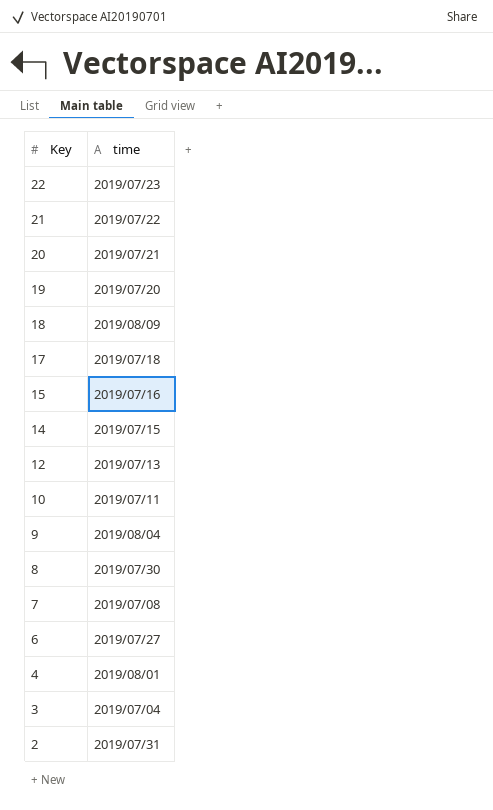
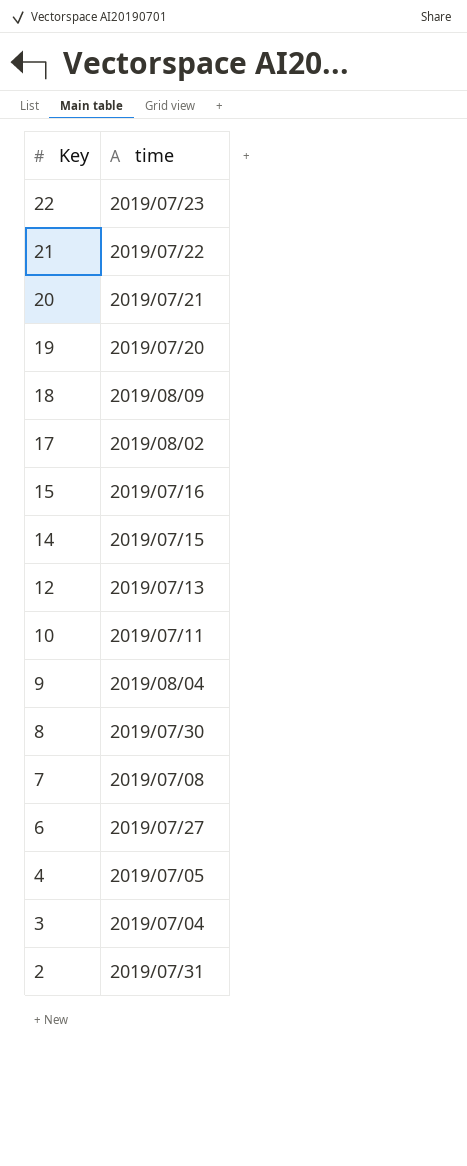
17 | time: 2019/07/18 -> 2019/08/02
4 | time: 2019/08/01 -> 2019/07/05

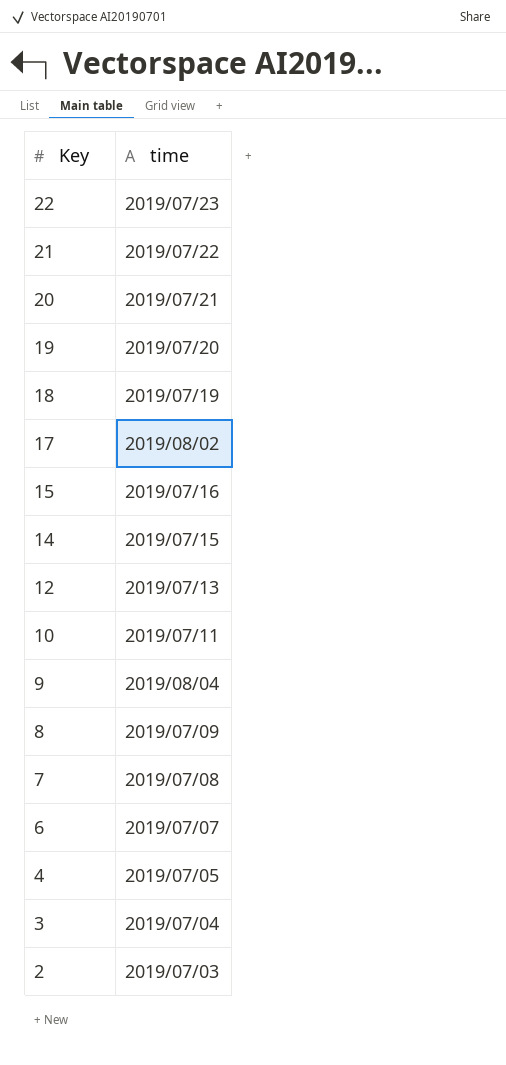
18 | time: 2019/08/09 -> 2019/07/19
8 | time: 2019/07/30 -> 2019/07/09
6 | time: 2019/07/27 -> 2019/07/07
2 | time: 2019/07/31 -> 2019/07/03

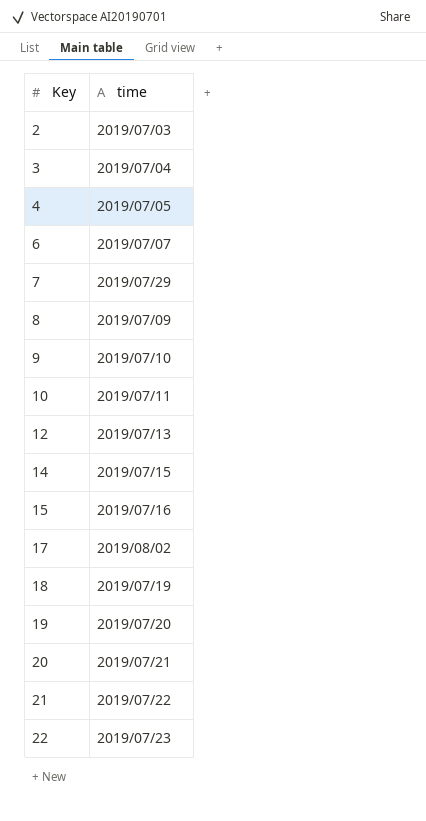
row order: Key descending -> Key ascending
7 | time: 2019/07/08 -> 2019/07/29
9 | time: 2019/08/04 -> 2019/07/10

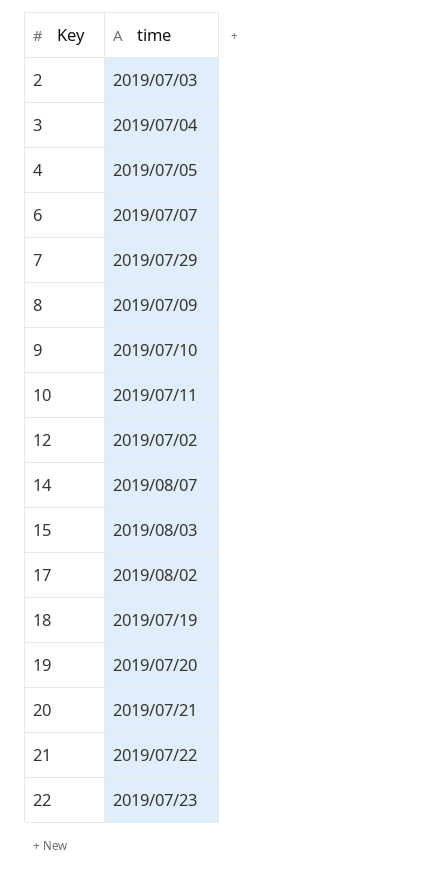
12 | time: 2019/07/13 -> 2019/07/02
14 | time: 2019/07/15 -> 2019/08/07
15 | time: 2019/07/16 -> 2019/08/03

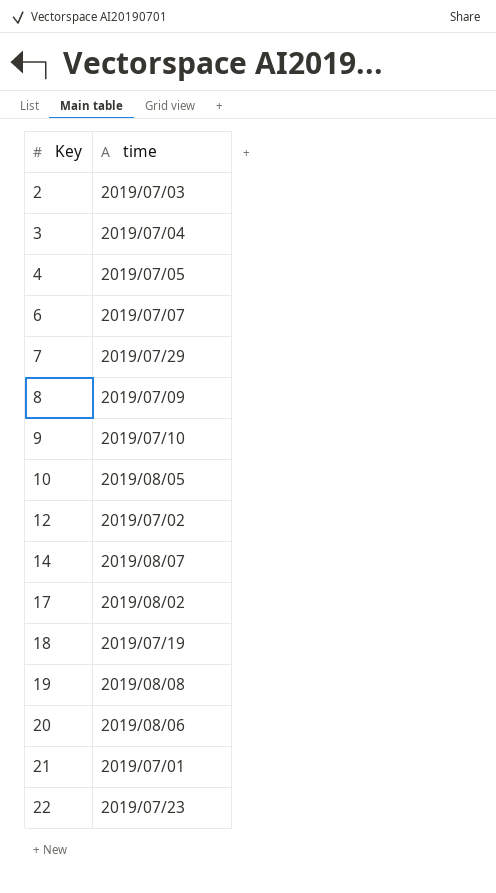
row 15: 2019/08/03 -> none
10 | time: 2019/07/11 -> 2019/08/05
19 | time: 2019/07/20 -> 2019/08/08
20 | time: 2019/07/21 -> 2019/08/06
21 | time: 2019/07/22 -> 2019/07/01

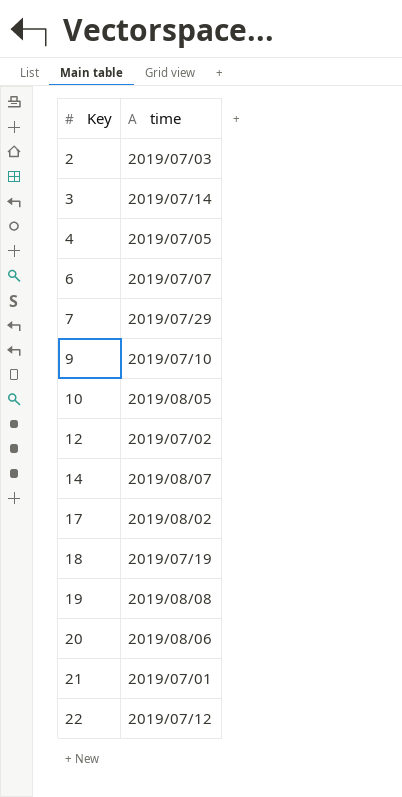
row 8: 2019/07/09 -> none
3 | time: 2019/07/04 -> 2019/07/14
22 | time: 2019/07/23 -> 2019/07/12

